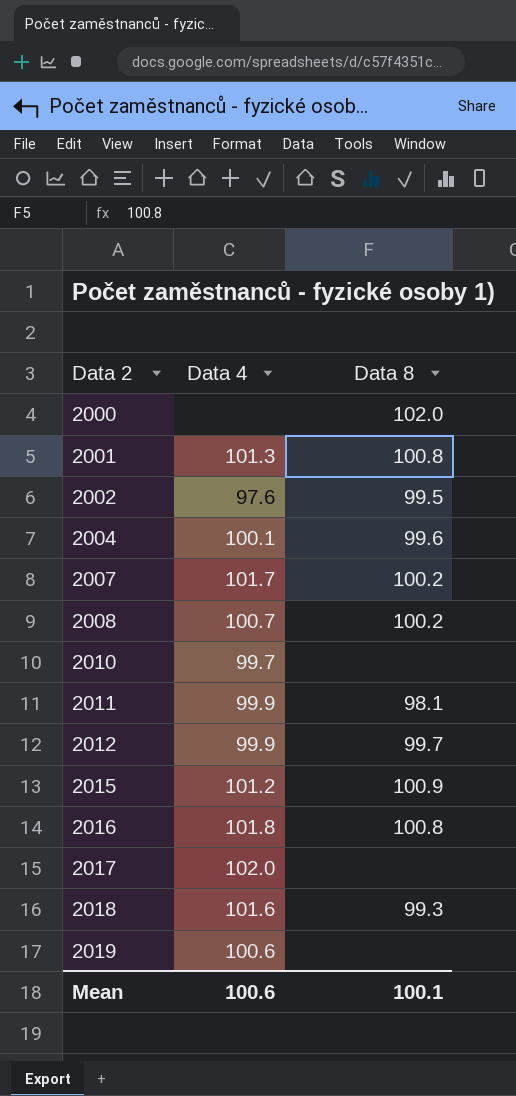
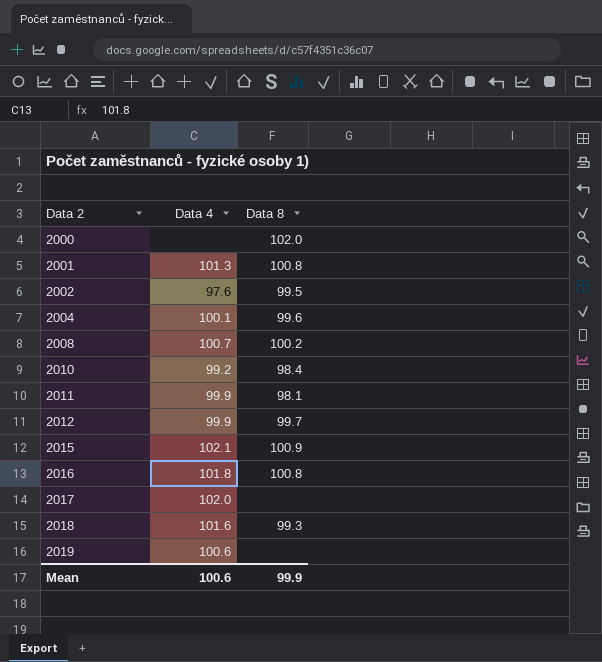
row 2007: 101.7 | 100.2 -> none
2010 | Data 4: 99.7 -> 99.2
2010 | Data 8: none -> 98.4
2015 | Data 4: 101.2 -> 102.1
Mean | Data 8: 100.1 -> 99.9

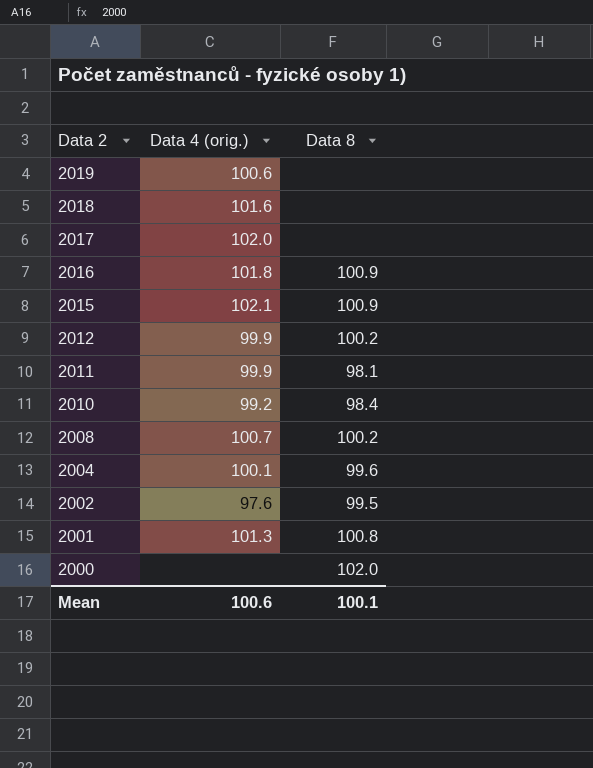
row order: Data 2 ascending -> Data 2 descending
column name: Data 4 -> Data 4 (orig.)
2018 | Data 8: 99.3 -> none
2016 | Data 8: 100.8 -> 100.9
2012 | Data 8: 99.7 -> 100.2
Mean | Data 8: 99.9 -> 100.1

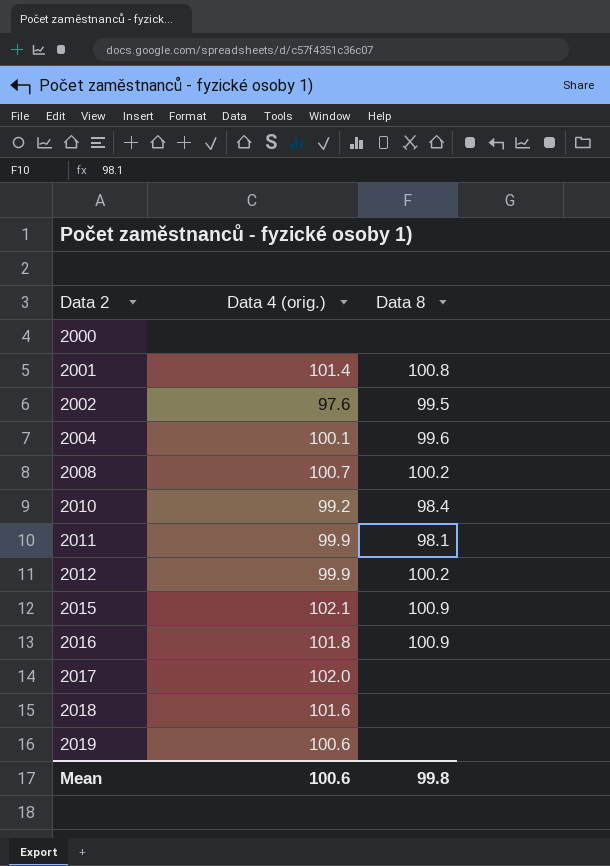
row order: Data 2 descending -> Data 2 ascending
2000 | Data 8: 102.0 -> none
2001 | Data 4 (orig.): 101.3 -> 101.4
Mean | Data 8: 100.1 -> 99.8

